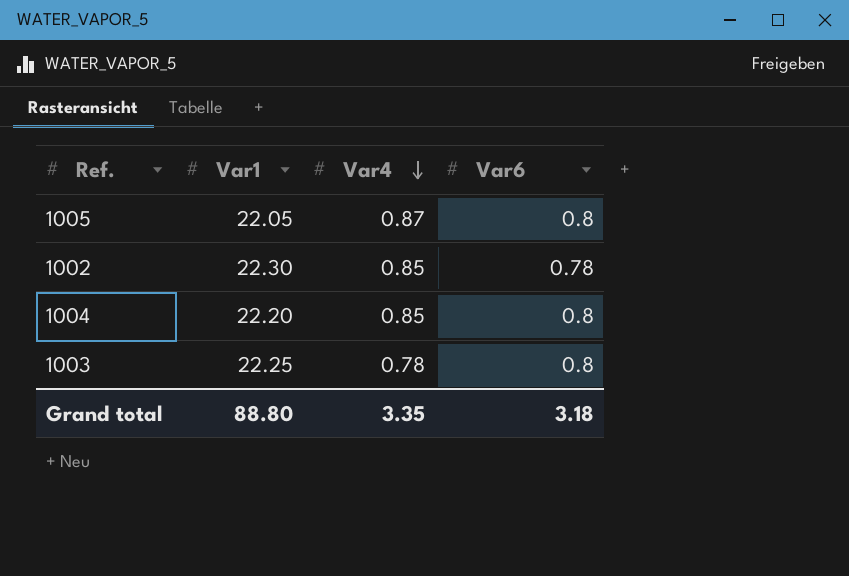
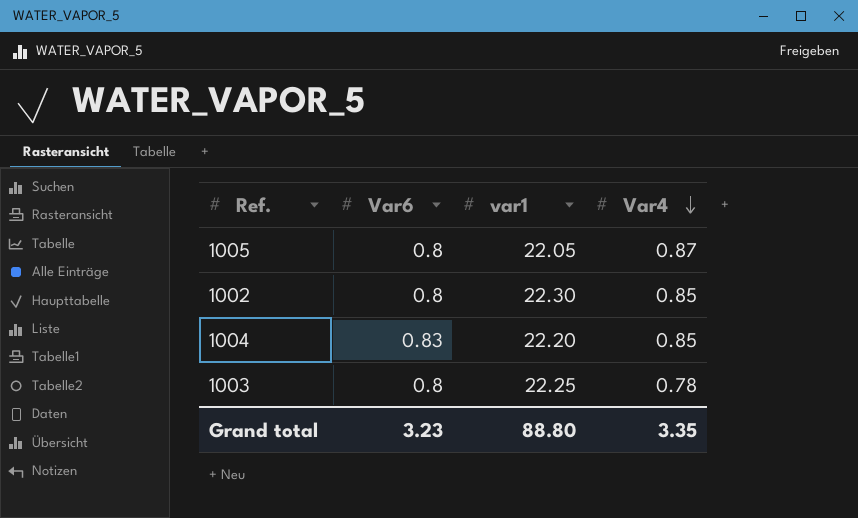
column Var6 | position: 4 -> 2
column name: Var1 -> var1
1002 | Var6: 0.78 -> 0.8
1004 | Var6: 0.8 -> 0.83
Grand total | Var6: 3.18 -> 3.23

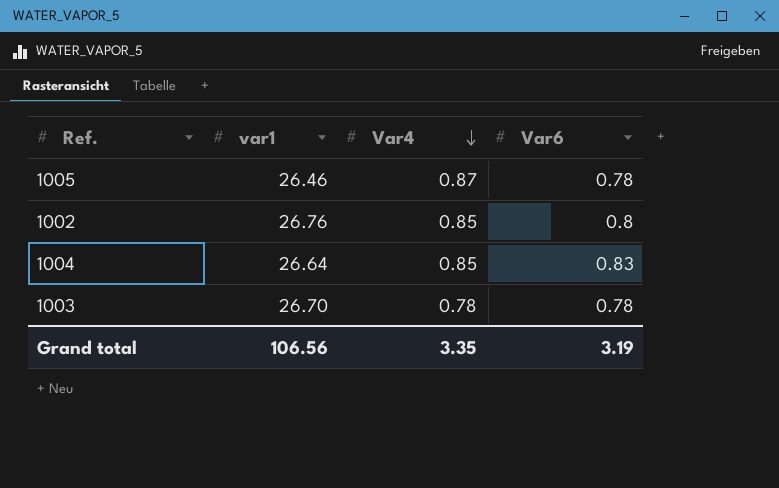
column Var6 | position: 2 -> 4
1005 | var1: 22.05 -> 26.46
1005 | Var6: 0.8 -> 0.78
1002 | var1: 22.30 -> 26.76
1004 | var1: 22.20 -> 26.64
1003 | var1: 22.25 -> 26.70
1003 | Var6: 0.8 -> 0.78
Grand total | var1: 88.80 -> 106.56
Grand total | Var6: 3.23 -> 3.19

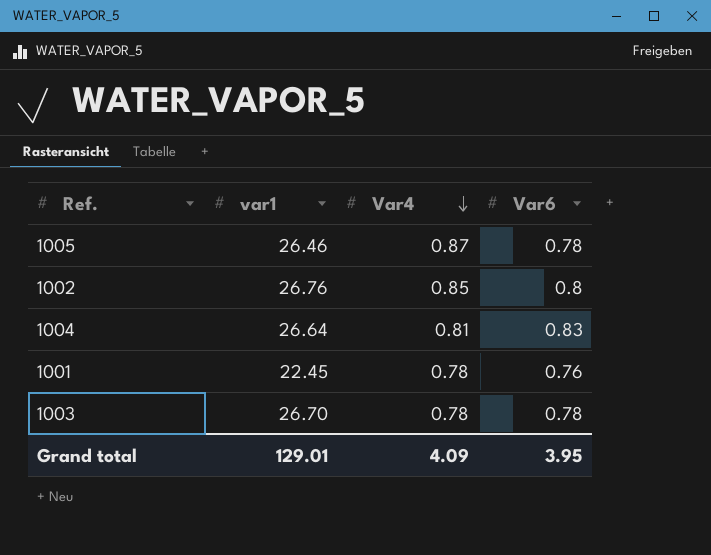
1004 | Var4: 0.85 -> 0.81
row 1001: none -> 22.45 | 0.78 | 0.76
Grand total | var1: 106.56 -> 129.01
Grand total | Var4: 3.35 -> 4.09
Grand total | Var6: 3.19 -> 3.95

